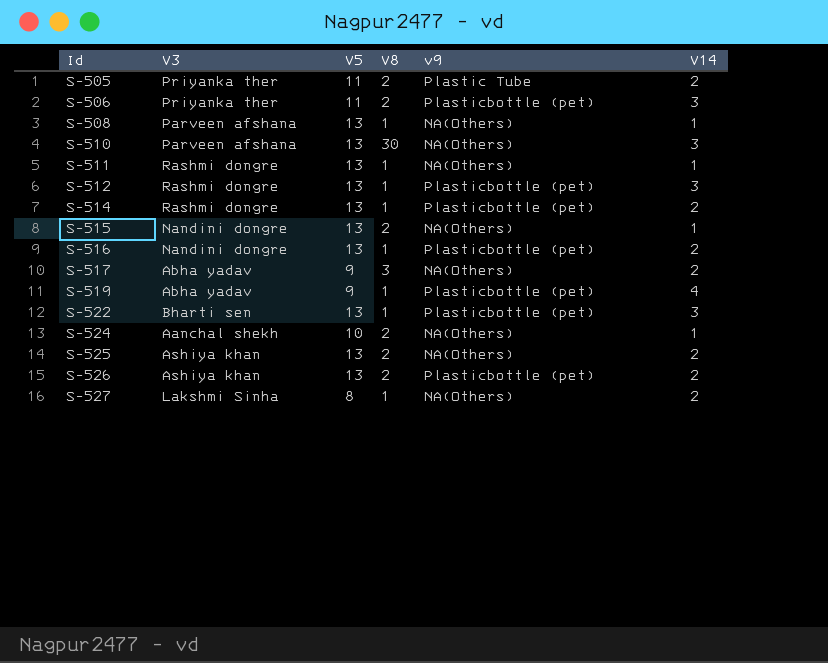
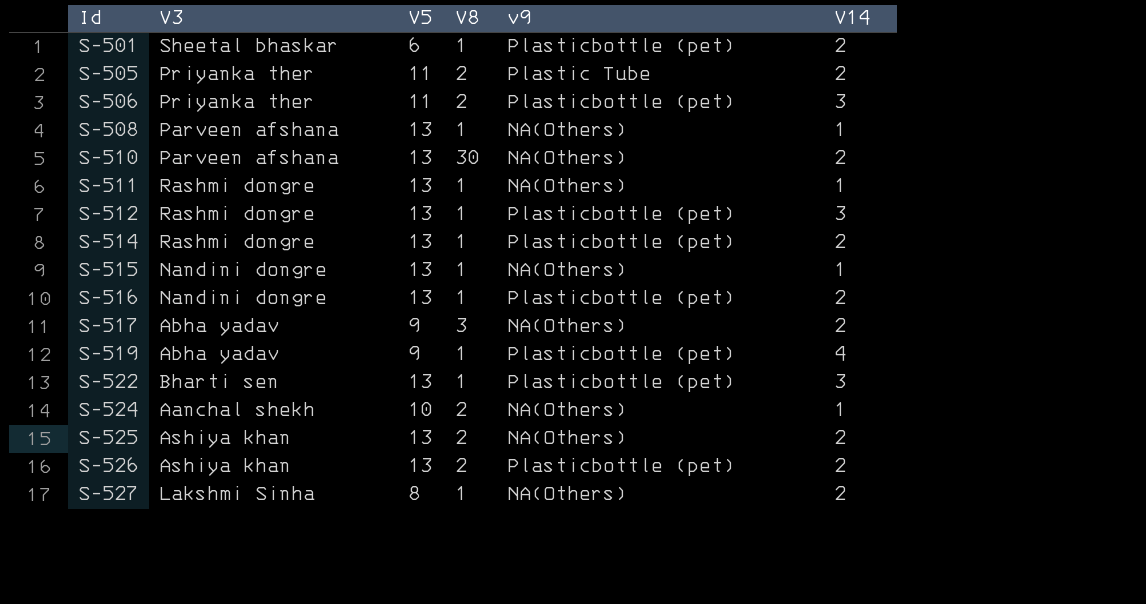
row S-501: none -> Sheetal bhaskar | 6 | 1 | Plasticbottle (pet) | 2
S-510 | V14: 3 -> 2
S-515 | V8: 2 -> 1

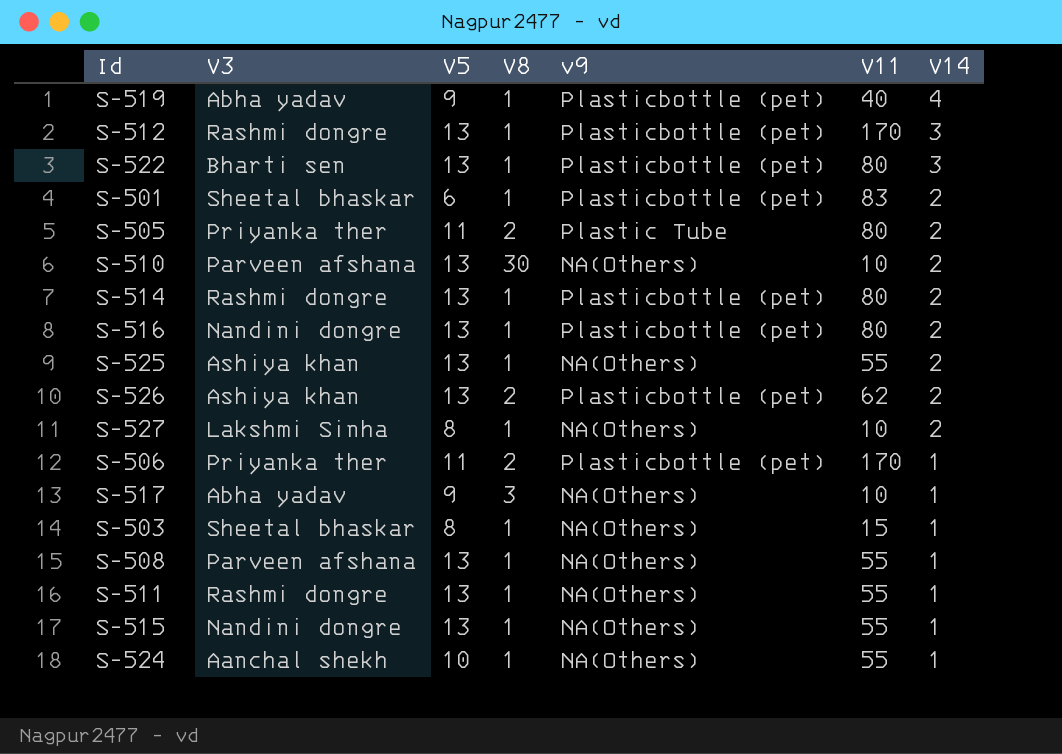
row order: Id ascending -> V14 descending
column V11 | position: none -> 6
S-525 | V8: 2 -> 1
S-506 | V14: 3 -> 1
S-517 | V14: 2 -> 1
row S-503: none -> Sheetal bhaskar | 8 | 1 | NA(Others) | 15 | 1
S-524 | V8: 2 -> 1

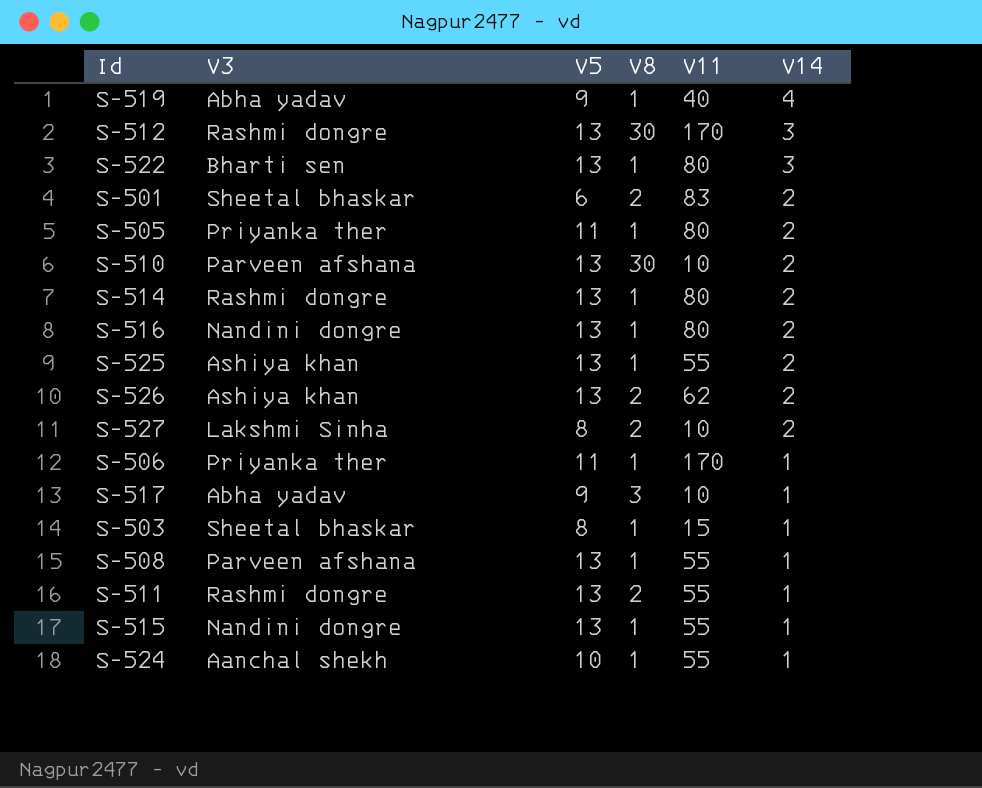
column v9 | position: 5 -> none
S-512 | V8: 1 -> 30
S-501 | V8: 1 -> 2
S-505 | V8: 2 -> 1
S-527 | V8: 1 -> 2
S-506 | V8: 2 -> 1
S-511 | V8: 1 -> 2

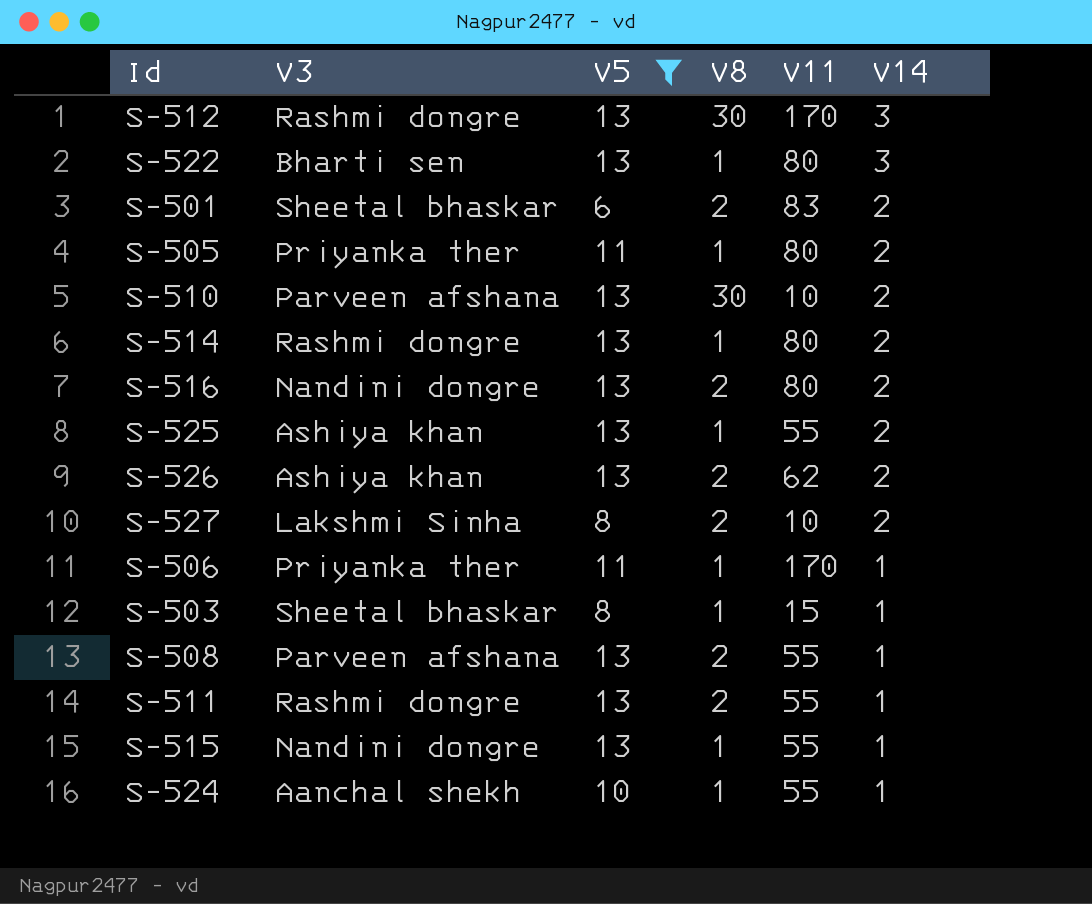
filter: none -> V5 != 9
S-516 | V8: 1 -> 2
S-508 | V8: 1 -> 2

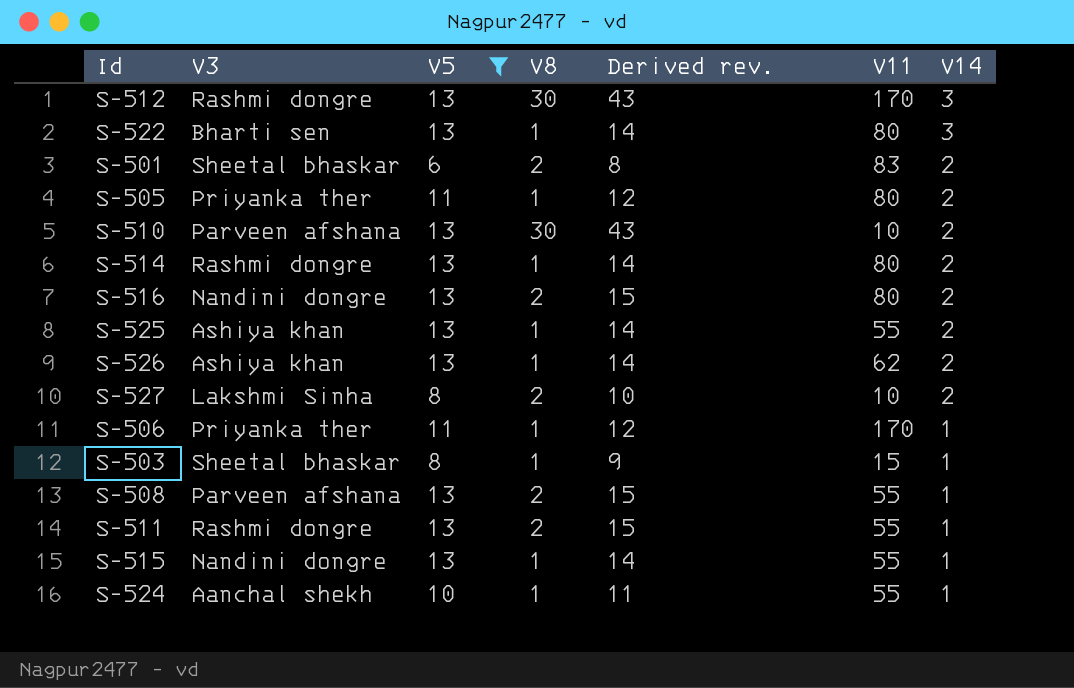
column Derived rev. | formula: none -> [V5] + [V8]
S-526 | V8: 2 -> 1

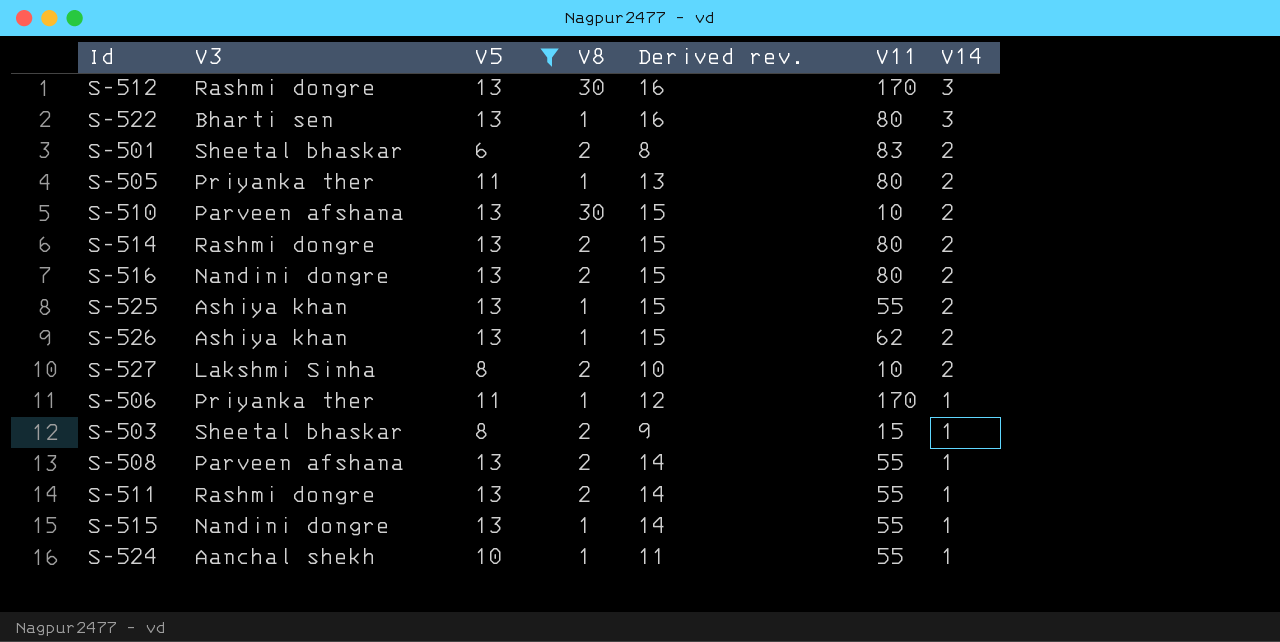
column Derived rev. | formula: [V5] + [V8] -> [V5] + [V14]
S-514 | V8: 1 -> 2
S-503 | V8: 1 -> 2

